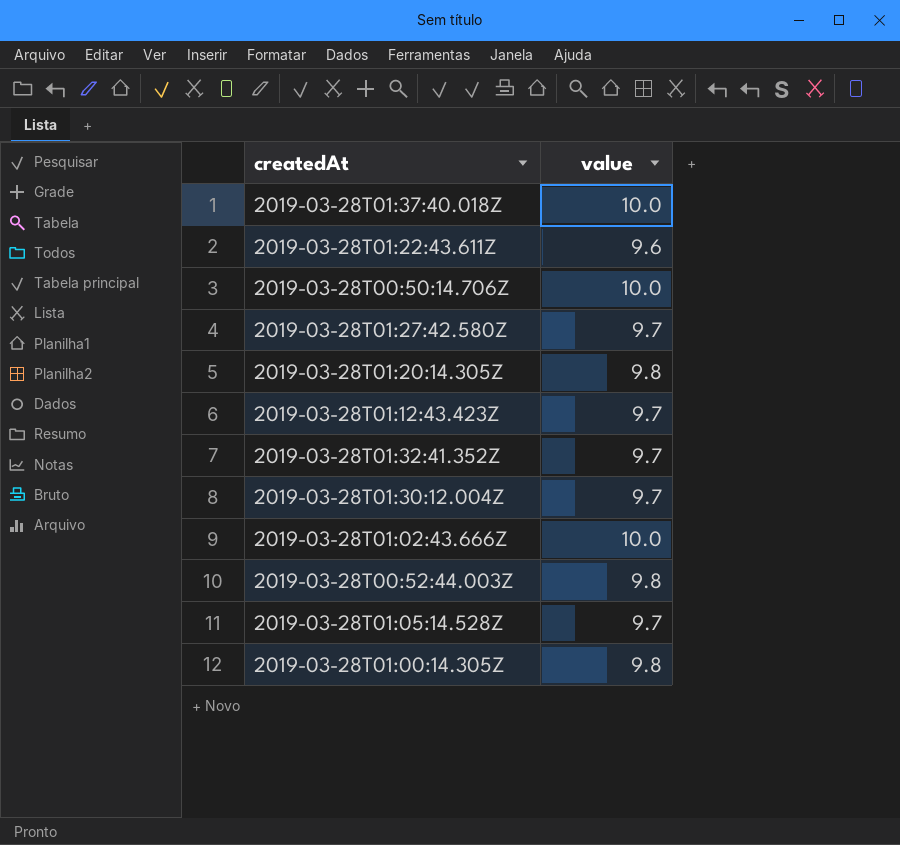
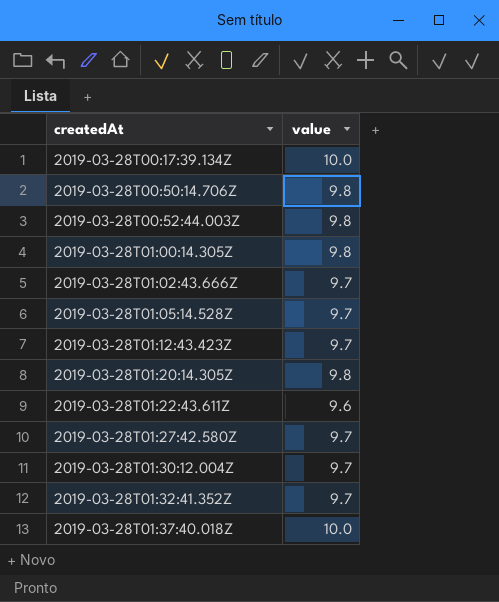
row order: none -> createdAt ascending
row 2019-03-28T00:17:39.134Z: none -> 10.0
2019-03-28T00:50:14.706Z | value: 10.0 -> 9.8
2019-03-28T01:02:43.666Z | value: 10.0 -> 9.7

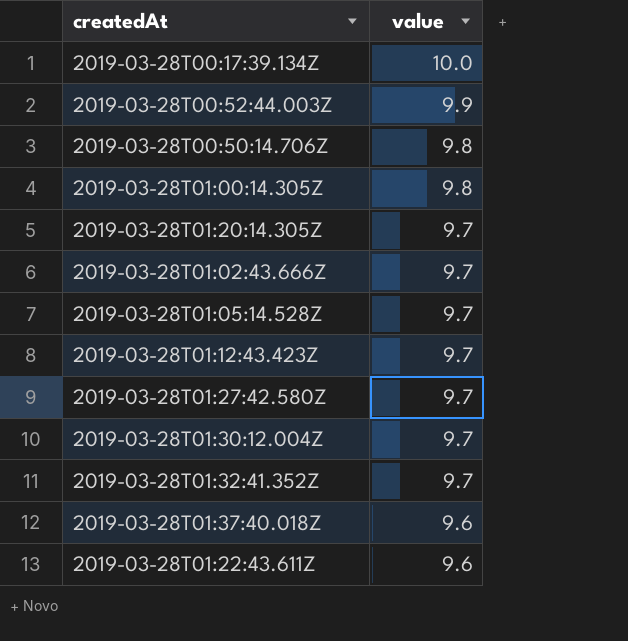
row order: createdAt ascending -> value descending
2019-03-28T00:52:44.003Z | value: 9.8 -> 9.9
2019-03-28T01:20:14.305Z | value: 9.8 -> 9.7
2019-03-28T01:37:40.018Z | value: 10.0 -> 9.6

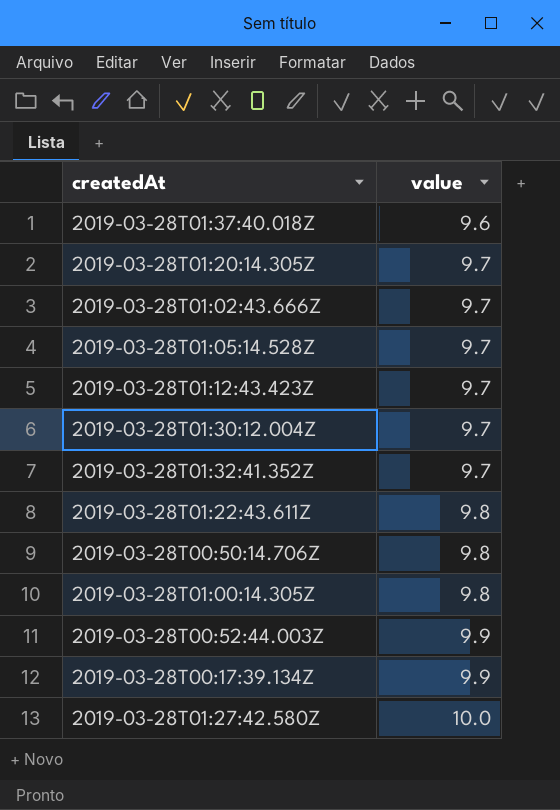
row order: value descending -> value ascending
2019-03-28T01:22:43.611Z | value: 9.6 -> 9.8
2019-03-28T00:17:39.134Z | value: 10.0 -> 9.9
2019-03-28T01:27:42.580Z | value: 9.7 -> 10.0

